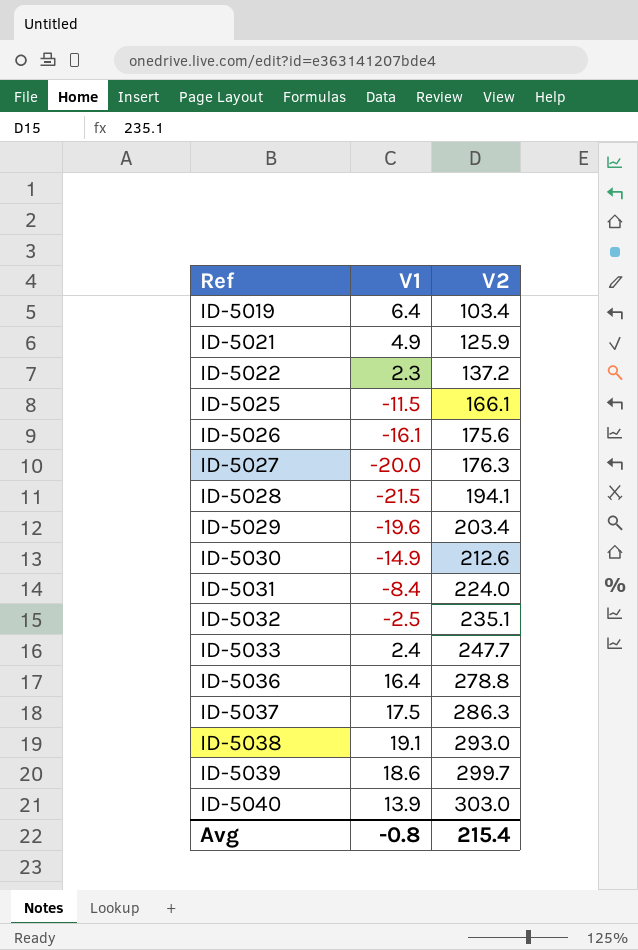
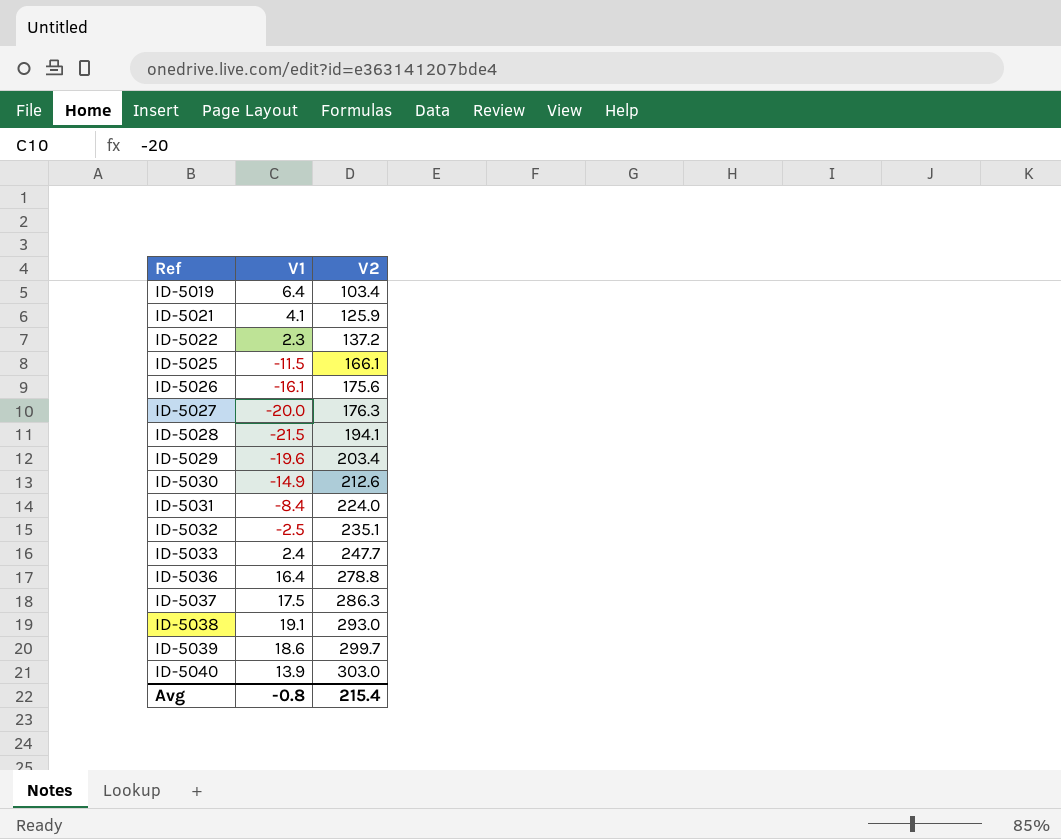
ID-5021 | V1: 4.9 -> 4.1

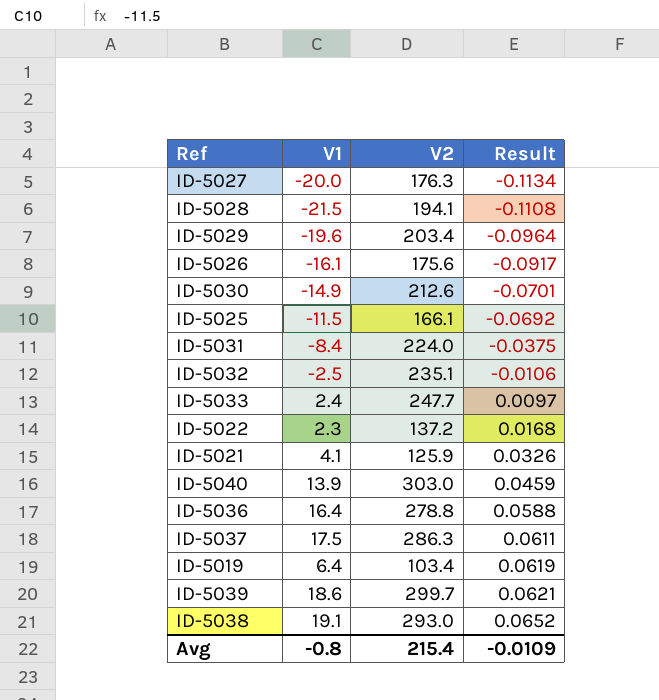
row order: Ref ascending -> Result ascending
column Result | formula: none -> [V1] / [V2]

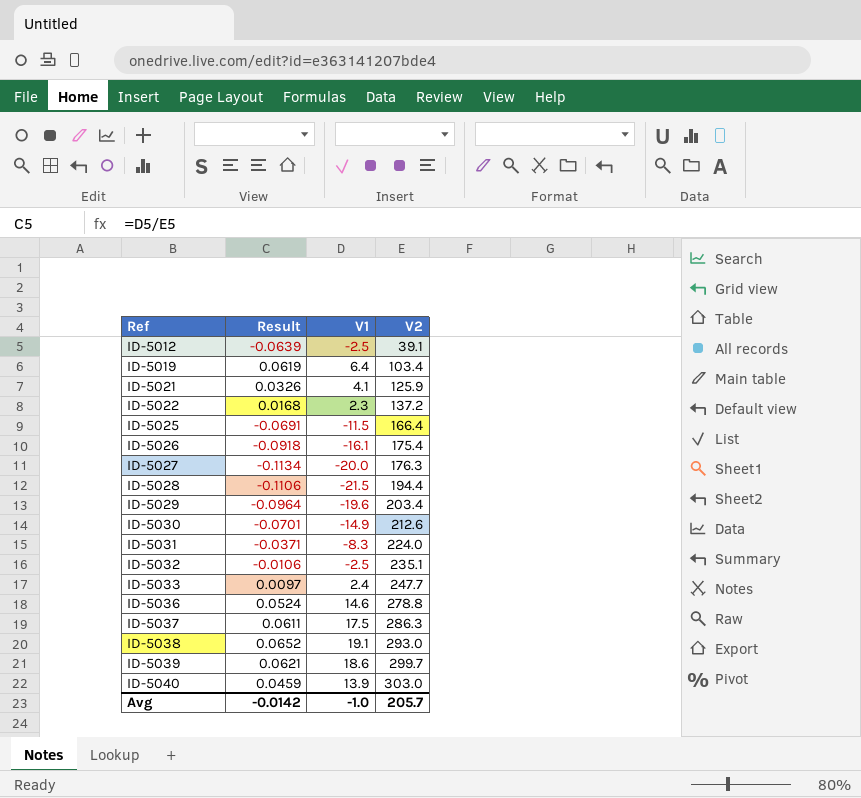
row order: Result ascending -> Ref ascending
column Result | position: 4 -> 2
row ID-5012: none -> -0.0639 | -2.5 | 39.1
ID-5025 | Result: -0.0692 -> -0.0691
ID-5025 | V2: 166.1 -> 166.4
ID-5026 | Result: -0.0917 -> -0.0918
ID-5026 | V2: 175.6 -> 175.4
ID-5028 | Result: -0.1108 -> -0.1106
ID-5028 | V2: 194.1 -> 194.4
ID-5031 | Result: -0.0375 -> -0.0371
ID-5031 | V1: -8.4 -> -8.3
ID-5036 | Result: 0.0588 -> 0.0524
ID-5036 | V1: 16.4 -> 14.6
Avg | Result: -0.0109 -> -0.0142
Avg | V1: -0.8 -> -1.0
Avg | V2: 215.4 -> 205.7

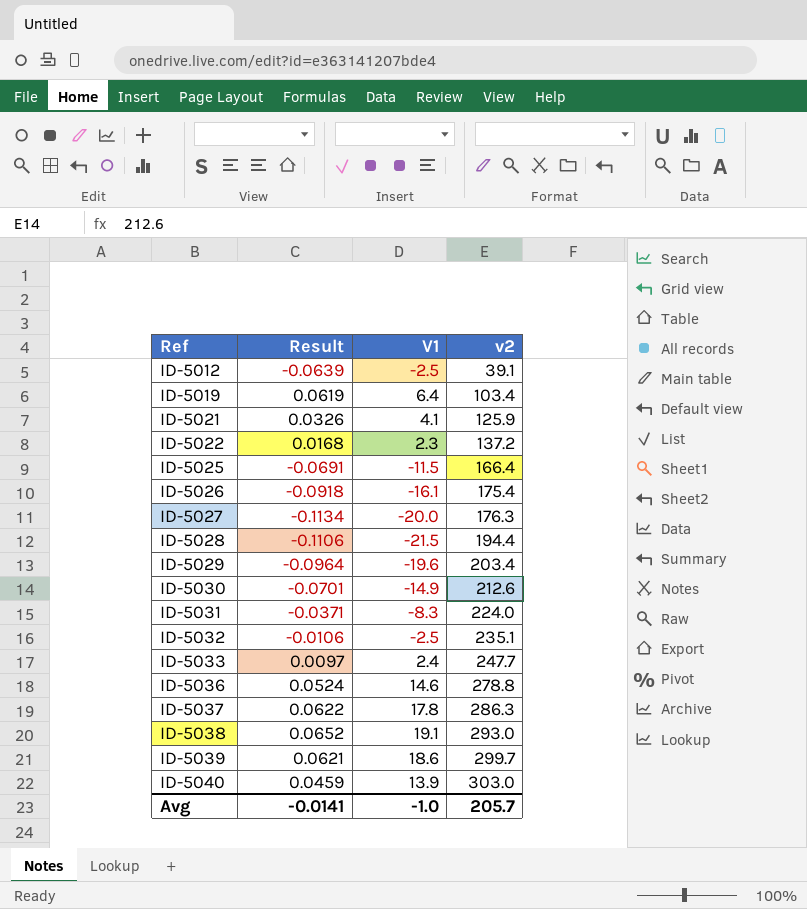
column name: V2 -> v2
ID-5037 | Result: 0.0611 -> 0.0622
ID-5037 | V1: 17.5 -> 17.8
Avg | Result: -0.0142 -> -0.0141

